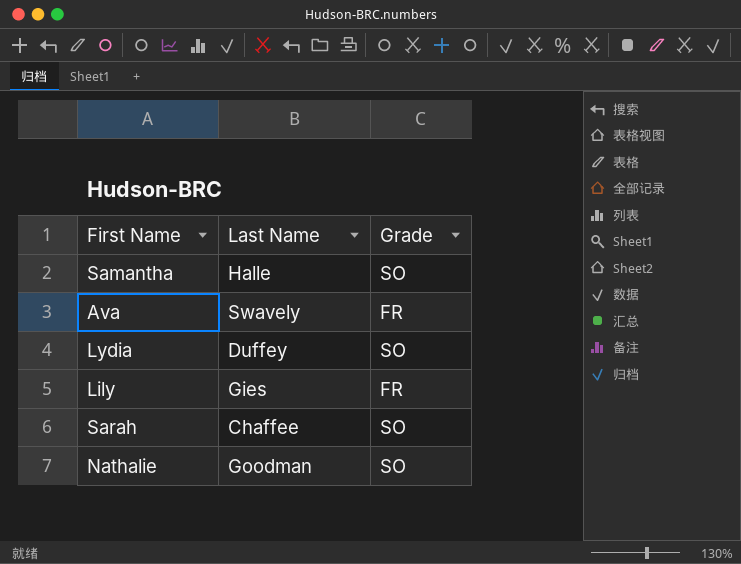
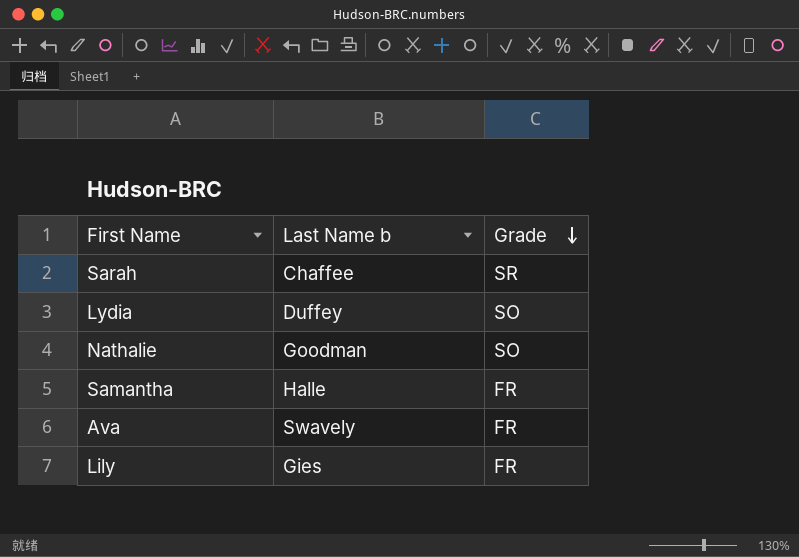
row order: none -> Grade descending
column name: Last Name -> Last Name b
Sarah | Grade: SO -> SR
Samantha | Grade: SO -> FR

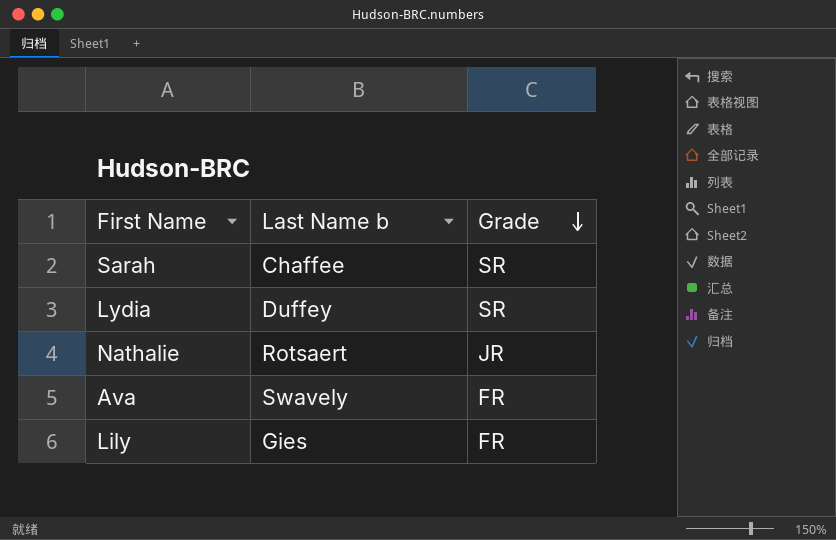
row Samantha: Halle | FR -> none
Lydia | Grade: SO -> SR
Nathalie | Last Name b: Goodman -> Rotsaert
Nathalie | Grade: SO -> JR

